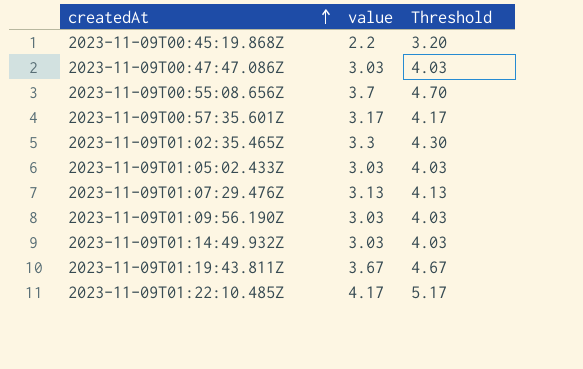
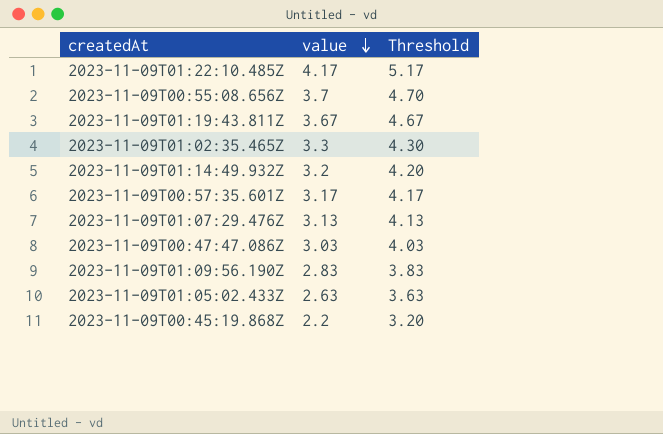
row order: createdAt ascending -> value descending
2023-11-09T01:14:49.932Z | value: 3.03 -> 3.2
2023-11-09T01:14:49.932Z | Threshold: 4.03 -> 4.20
2023-11-09T01:09:56.190Z | value: 3.03 -> 2.83
2023-11-09T01:09:56.190Z | Threshold: 4.03 -> 3.83
2023-11-09T01:05:02.433Z | value: 3.03 -> 2.63
2023-11-09T01:05:02.433Z | Threshold: 4.03 -> 3.63

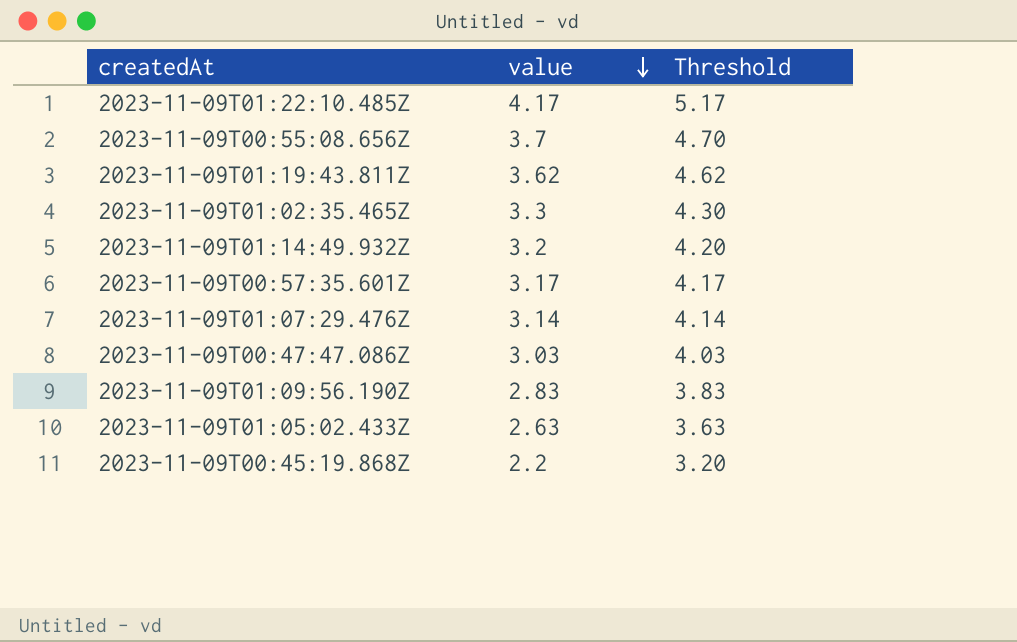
2023-11-09T01:19:43.811Z | value: 3.67 -> 3.62
2023-11-09T01:19:43.811Z | Threshold: 4.67 -> 4.62
2023-11-09T01:07:29.476Z | value: 3.13 -> 3.14
2023-11-09T01:07:29.476Z | Threshold: 4.13 -> 4.14

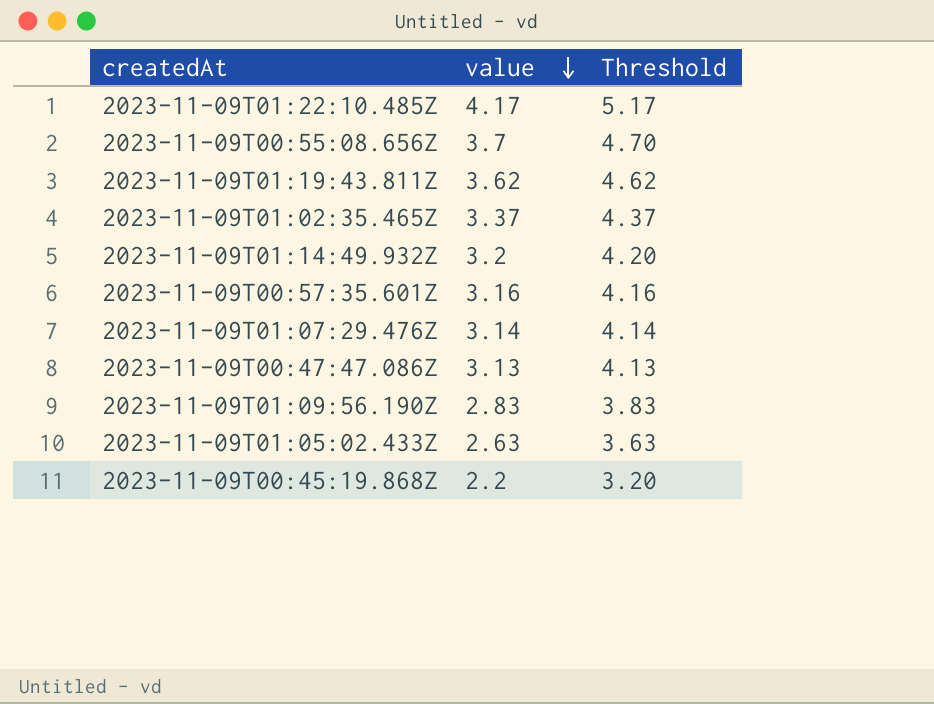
2023-11-09T01:02:35.465Z | value: 3.3 -> 3.37
2023-11-09T01:02:35.465Z | Threshold: 4.30 -> 4.37
2023-11-09T00:57:35.601Z | value: 3.17 -> 3.16
2023-11-09T00:57:35.601Z | Threshold: 4.17 -> 4.16
2023-11-09T00:47:47.086Z | value: 3.03 -> 3.13
2023-11-09T00:47:47.086Z | Threshold: 4.03 -> 4.13

